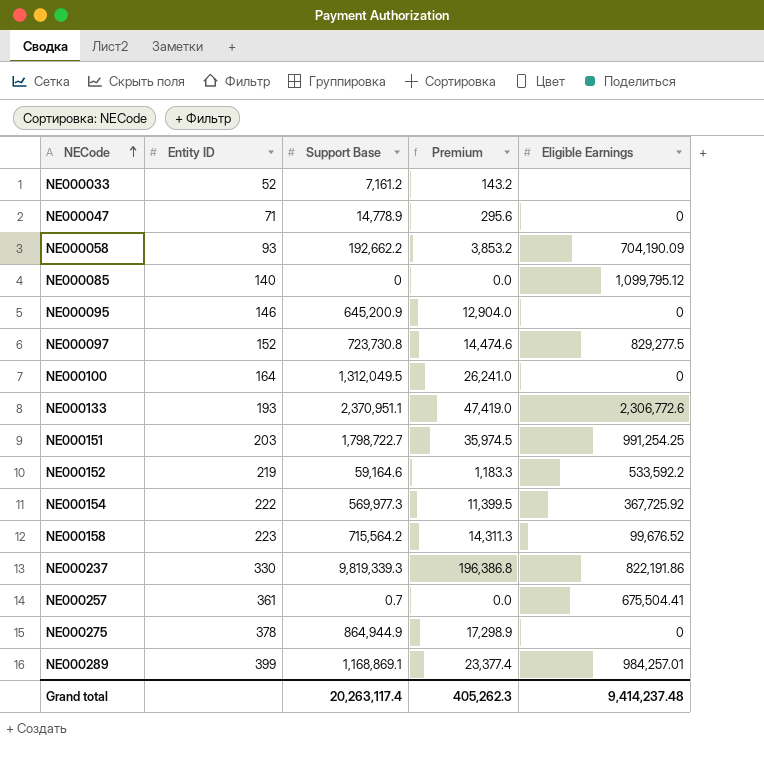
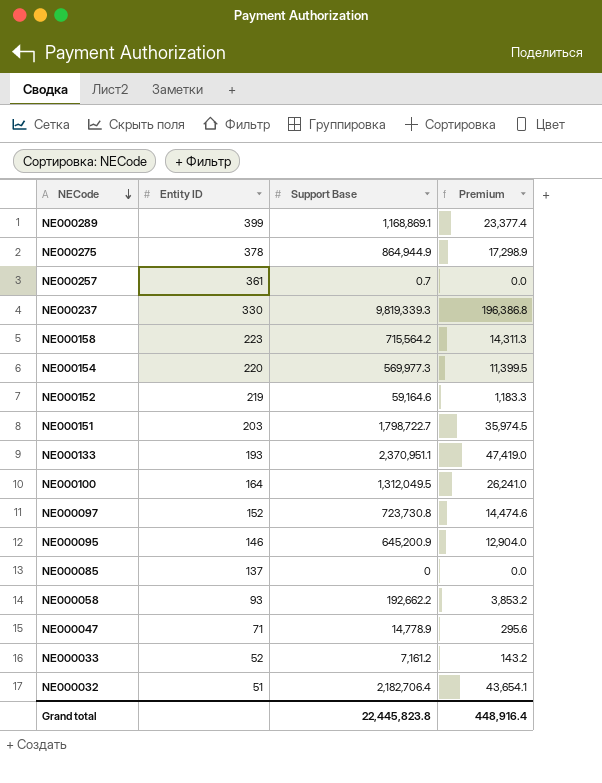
row order: NECode ascending -> NECode descending
column Eligible Earnings | position: 5 -> none
NE000154 | Entity ID: 222 -> 220
NE000085 | Entity ID: 140 -> 137
row NE000032: none -> 51 | 2,182,706.4 | 43,654.1
Grand total | Support Base: 20,263,117.4 -> 22,445,823.8
Grand total | Premium: 405,262.3 -> 448,916.4

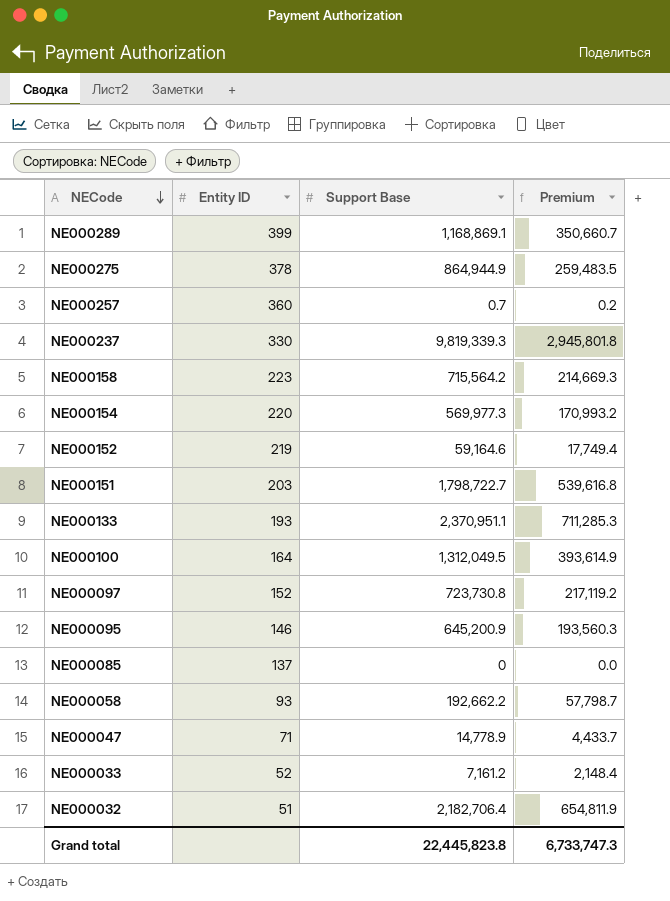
column Premium | formula: [Support Base] * 0.02 -> [Support Base] * 0.3
NE000257 | Entity ID: 361 -> 360
Grand total | Premium: 448,916.4 -> 6,733,747.3

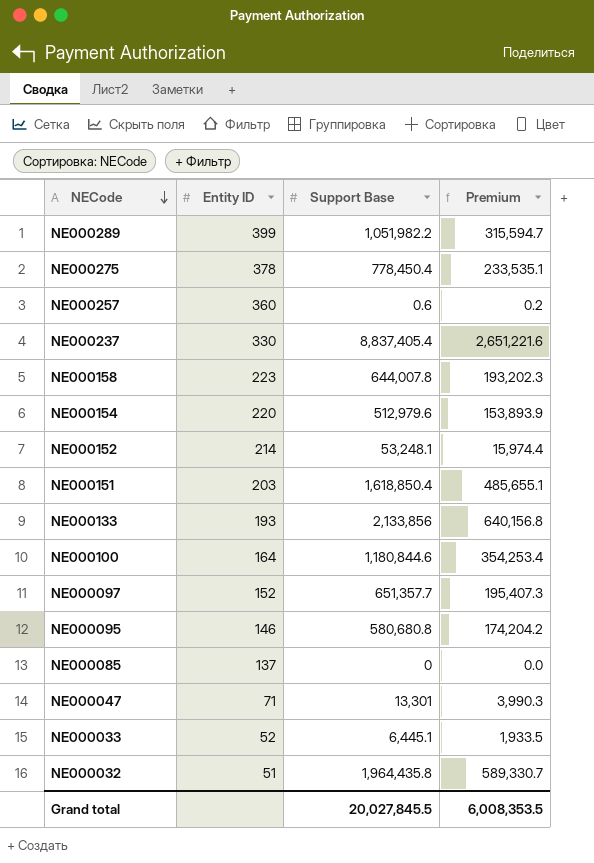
row NE000058: 93 | 192,662.2 | 57,798.7 -> none
NE000289 | Support Base: 1,168,869.1 -> 1,051,982.2
NE000289 | Premium: 350,660.7 -> 315,594.7
NE000275 | Support Base: 864,944.9 -> 778,450.4
NE000275 | Premium: 259,483.5 -> 233,535.1
NE000257 | Support Base: 0.7 -> 0.6
NE000237 | Support Base: 9,819,339.3 -> 8,837,405.4
NE000237 | Premium: 2,945,801.8 -> 2,651,221.6
NE000158 | Support Base: 715,564.2 -> 644,007.8
NE000158 | Premium: 214,669.3 -> 193,202.3
NE000154 | Support Base: 569,977.3 -> 512,979.6
NE000154 | Premium: 170,993.2 -> 153,893.9
NE000152 | Entity ID: 219 -> 214
NE000152 | Support Base: 59,164.6 -> 53,248.1
NE000152 | Premium: 17,749.4 -> 15,974.4
NE000151 | Support Base: 1,798,722.7 -> 1,618,850.4
NE000151 | Premium: 539,616.8 -> 485,655.1
NE000133 | Support Base: 2,370,951.1 -> 2,133,856
NE000133 | Premium: 711,285.3 -> 640,156.8
NE000100 | Support Base: 1,312,049.5 -> 1,180,844.6
NE000100 | Premium: 393,614.9 -> 354,253.4
NE000097 | Support Base: 723,730.8 -> 651,357.7
NE000097 | Premium: 217,119.2 -> 195,407.3
NE000095 | Support Base: 645,200.9 -> 580,680.8
NE000095 | Premium: 193,560.3 -> 174,204.2
NE000047 | Support Base: 14,778.9 -> 13,301
NE000047 | Premium: 4,433.7 -> 3,990.3
NE000033 | Support Base: 7,161.2 -> 6,445.1
NE000033 | Premium: 2,148.4 -> 1,933.5
NE000032 | Support Base: 2,182,706.4 -> 1,964,435.8
NE000032 | Premium: 654,811.9 -> 589,330.7
Grand total | Support Base: 22,445,823.8 -> 20,027,845.5
Grand total | Premium: 6,733,747.3 -> 6,008,353.5

